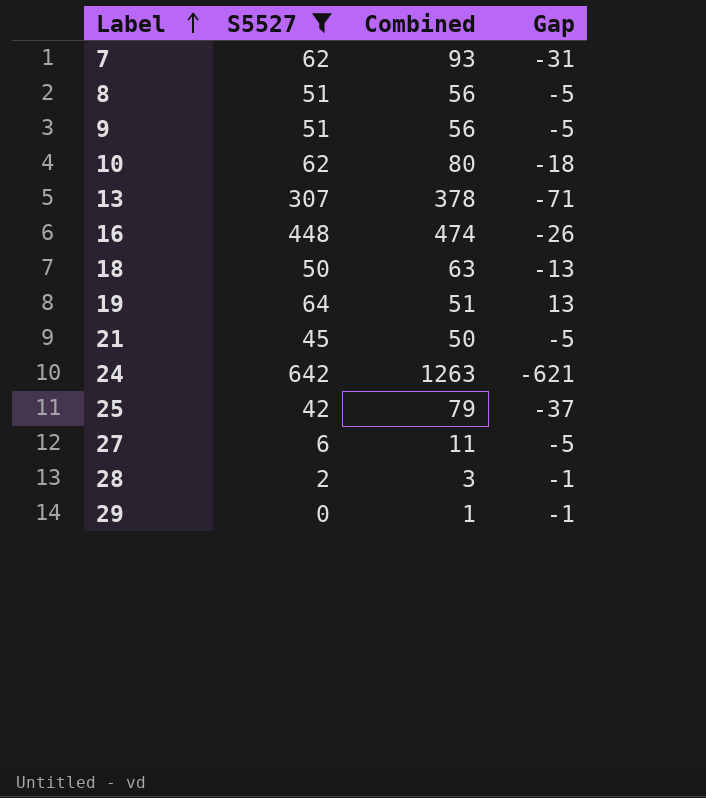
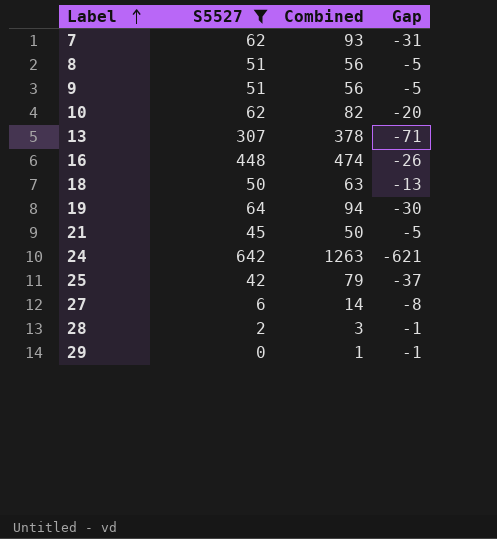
10 | Combined: 80 -> 82
10 | Gap: -18 -> -20
19 | Combined: 51 -> 94
19 | Gap: 13 -> -30
27 | Combined: 11 -> 14
27 | Gap: -5 -> -8

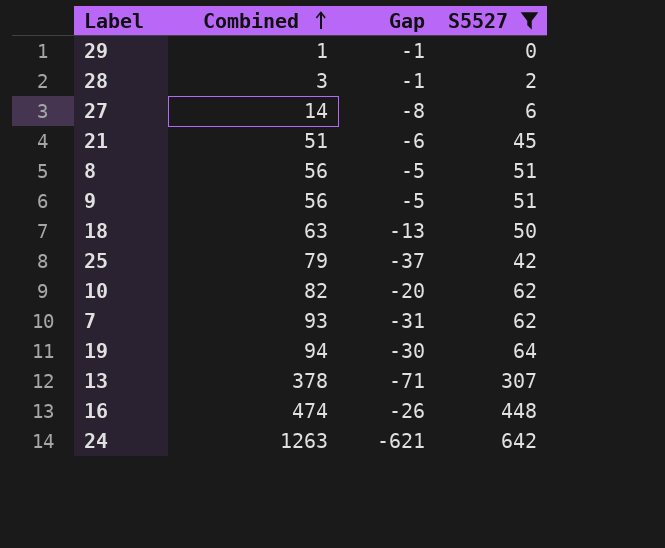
row order: Label ascending -> Combined ascending
column S5527 | position: 2 -> 4
21 | Combined: 50 -> 51
21 | Gap: -5 -> -6

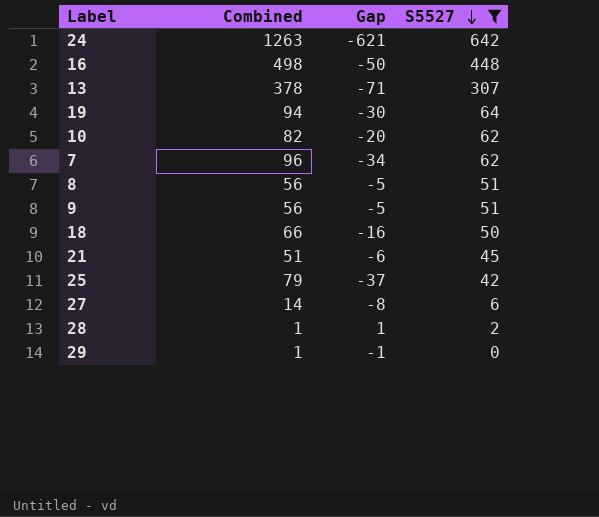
row order: Combined ascending -> S5527 descending
16 | Combined: 474 -> 498
16 | Gap: -26 -> -50
7 | Combined: 93 -> 96
7 | Gap: -31 -> -34
18 | Combined: 63 -> 66
18 | Gap: -13 -> -16
28 | Combined: 3 -> 1
28 | Gap: -1 -> 1

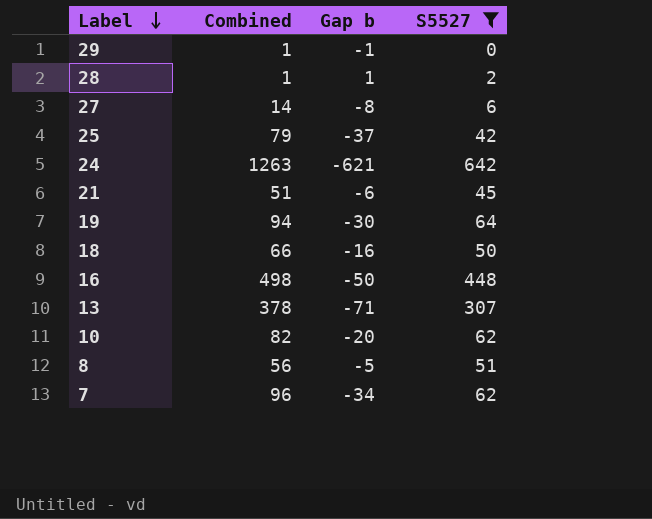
row order: S5527 descending -> Label descending
column name: Gap -> Gap b
row 9: 56 | -5 | 51 -> none

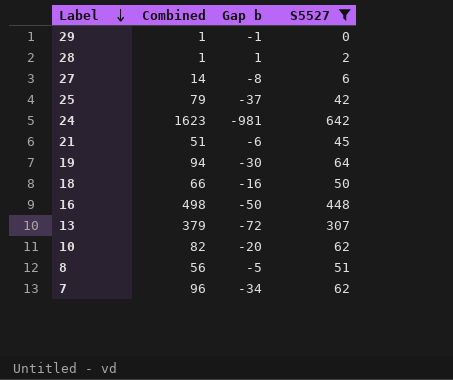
24 | Combined: 1263 -> 1623
24 | Gap b: -621 -> -981
13 | Combined: 378 -> 379
13 | Gap b: -71 -> -72

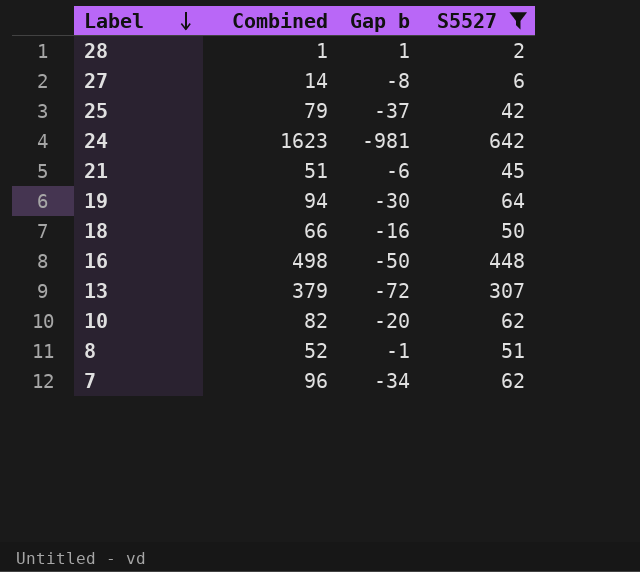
row 29: 1 | -1 | 0 -> none
8 | Combined: 56 -> 52
8 | Gap b: -5 -> -1

